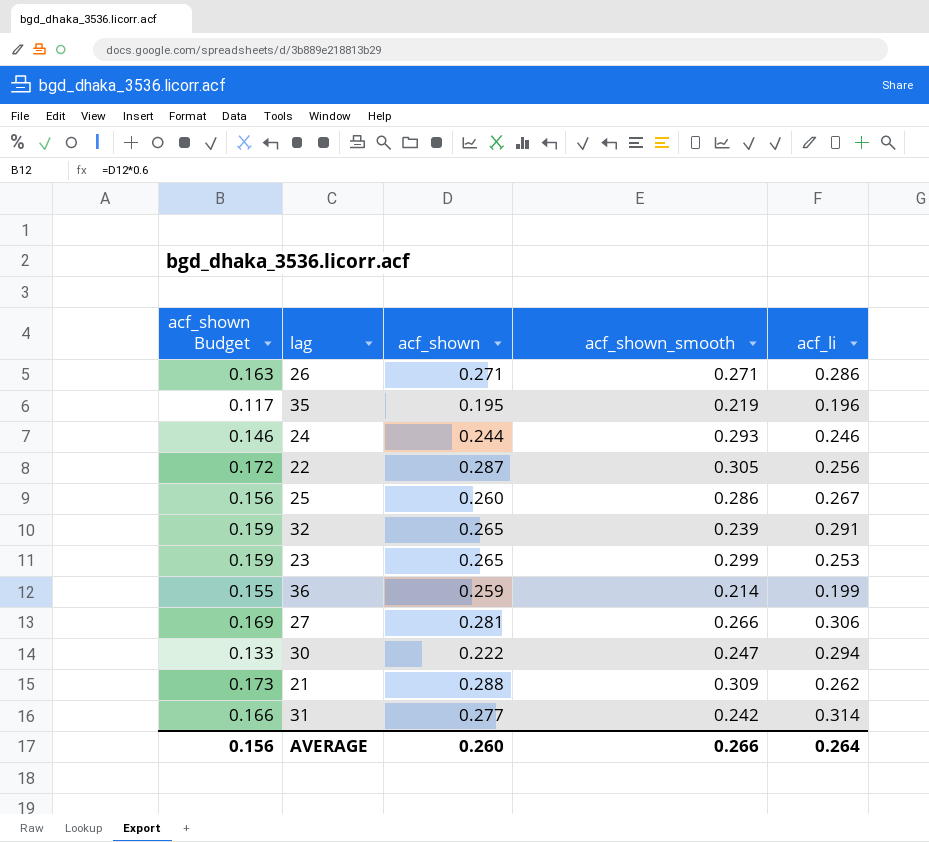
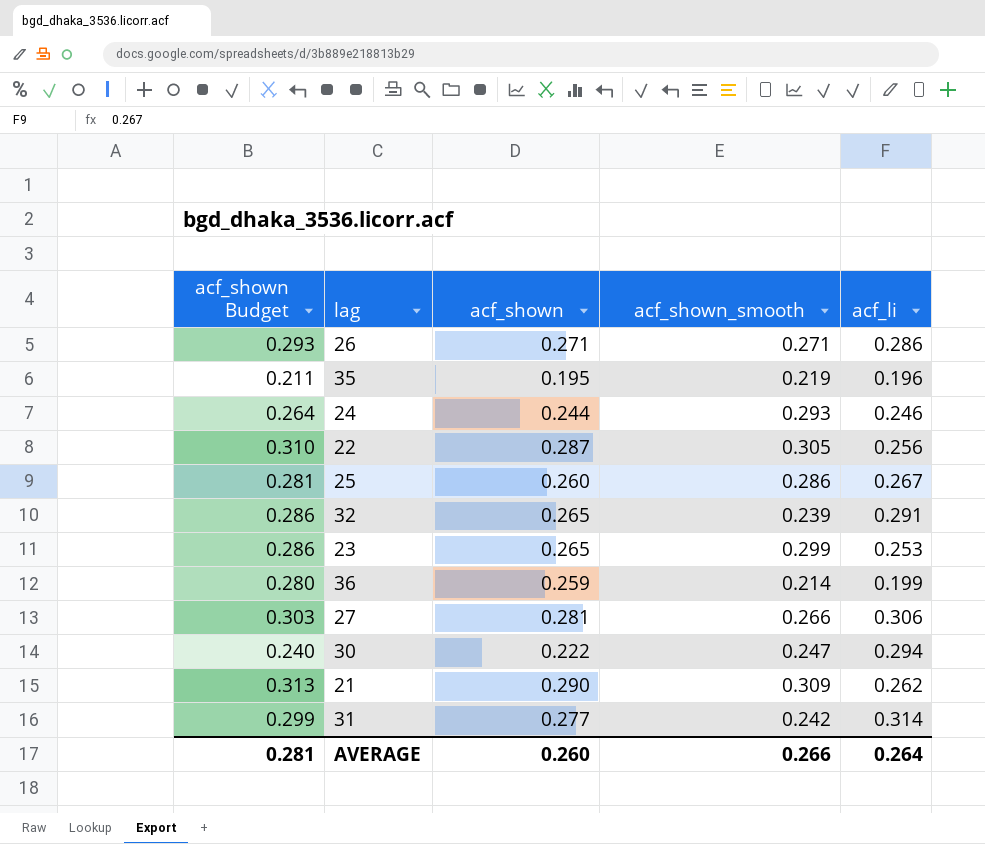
column acf_shown Budget | formula: [acf_shown] * 0.6 -> [acf_shown] * 1.08
21 | acf_shown: 0.288 -> 0.290
AVERAGE | acf_shown Budget: 0.156 -> 0.281

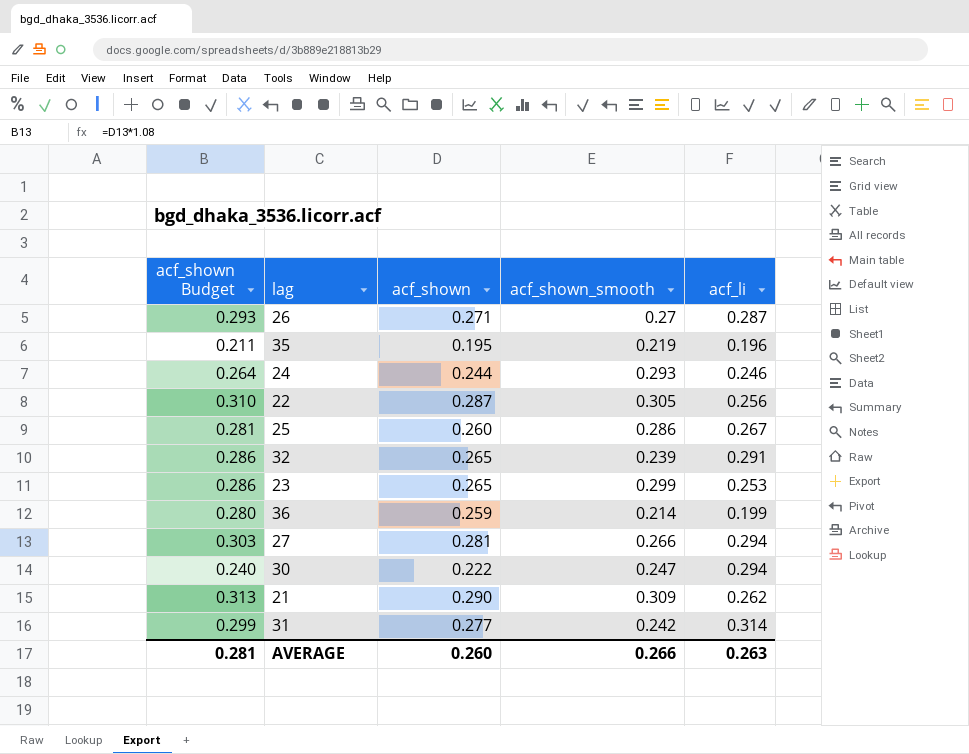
26 | acf_shown_smooth: 0.271 -> 0.27
26 | acf_li: 0.286 -> 0.287
27 | acf_li: 0.306 -> 0.294
AVERAGE | acf_li: 0.264 -> 0.263

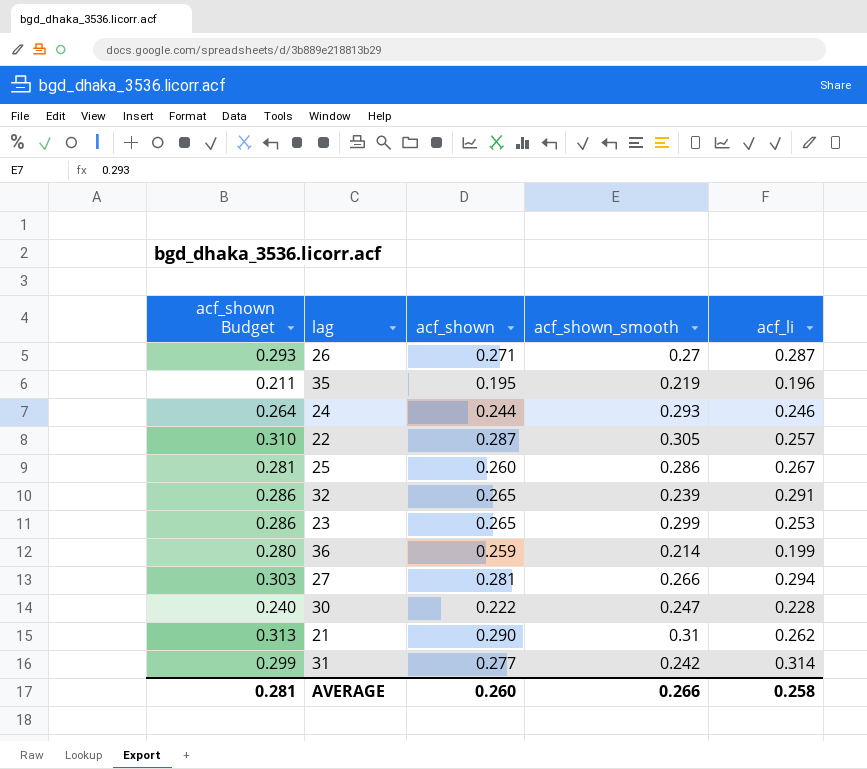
22 | acf_li: 0.256 -> 0.257
30 | acf_li: 0.294 -> 0.228
21 | acf_shown_smooth: 0.309 -> 0.31
AVERAGE | acf_li: 0.263 -> 0.258

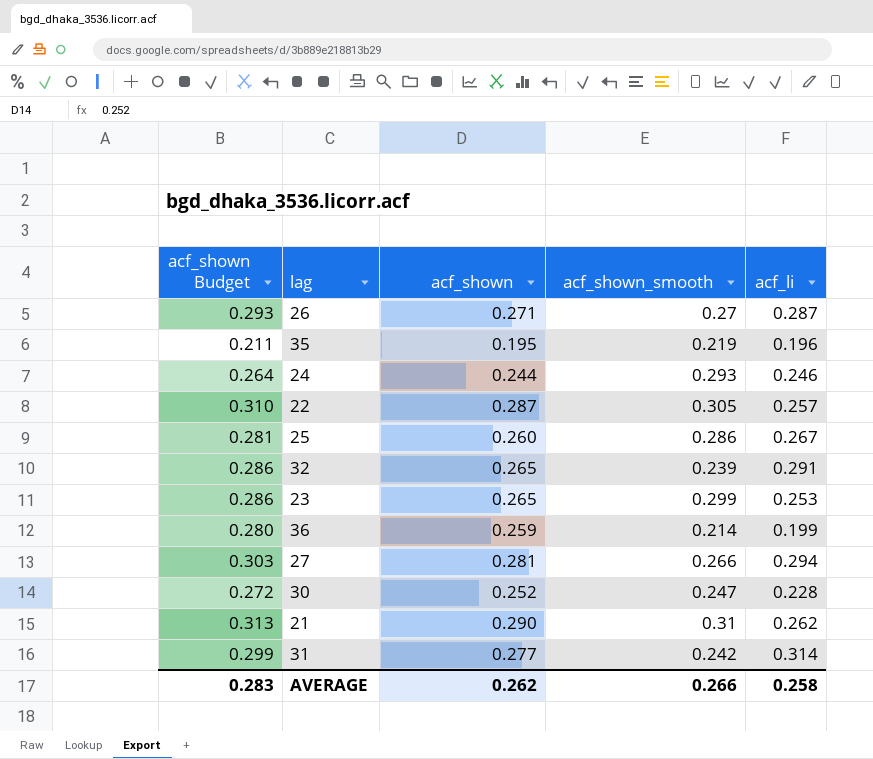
30 | acf_shown Budget: 0.240 -> 0.272
30 | acf_shown: 0.222 -> 0.252
AVERAGE | acf_shown Budget: 0.281 -> 0.283
AVERAGE | acf_shown: 0.260 -> 0.262

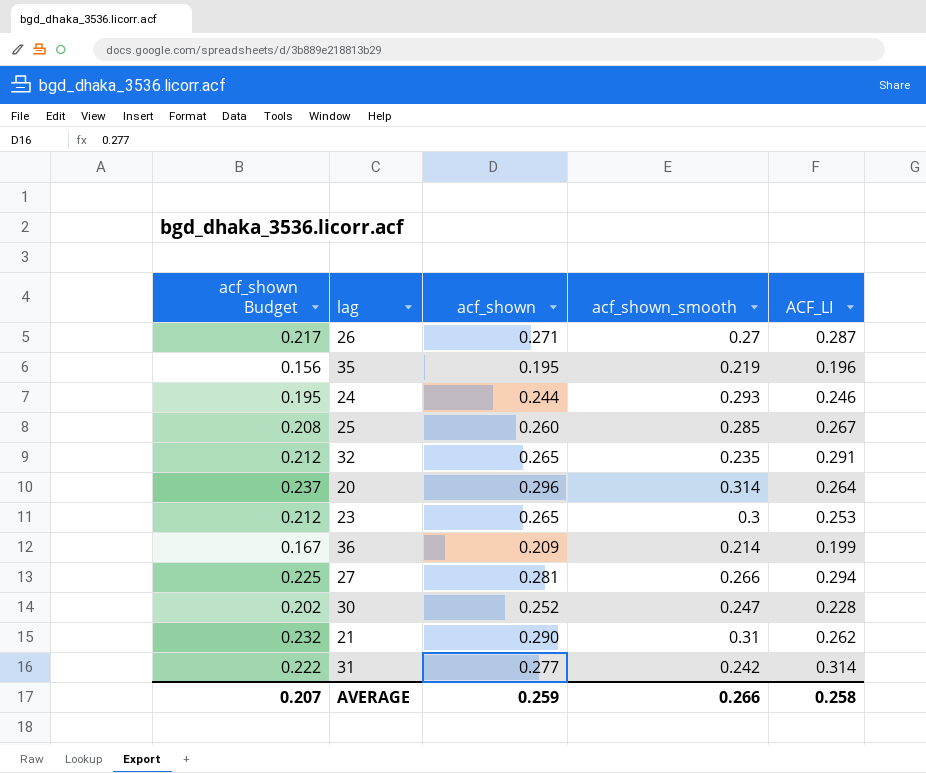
column acf_shown Budget | formula: [acf_shown] * 1.08 -> [acf_shown] * 0.8
column name: acf_li -> ACF_LI
row 22: 0.310 | 0.287 | 0.305 | 0.257 -> none
25 | acf_shown_smooth: 0.286 -> 0.285
32 | acf_shown_smooth: 0.239 -> 0.235
row 20: none -> 0.237 | 0.296 | 0.314 | 0.264
23 | acf_shown_smooth: 0.299 -> 0.3
36 | acf_shown: 0.259 -> 0.209
AVERAGE | acf_shown Budget: 0.283 -> 0.207
AVERAGE | acf_shown: 0.262 -> 0.259

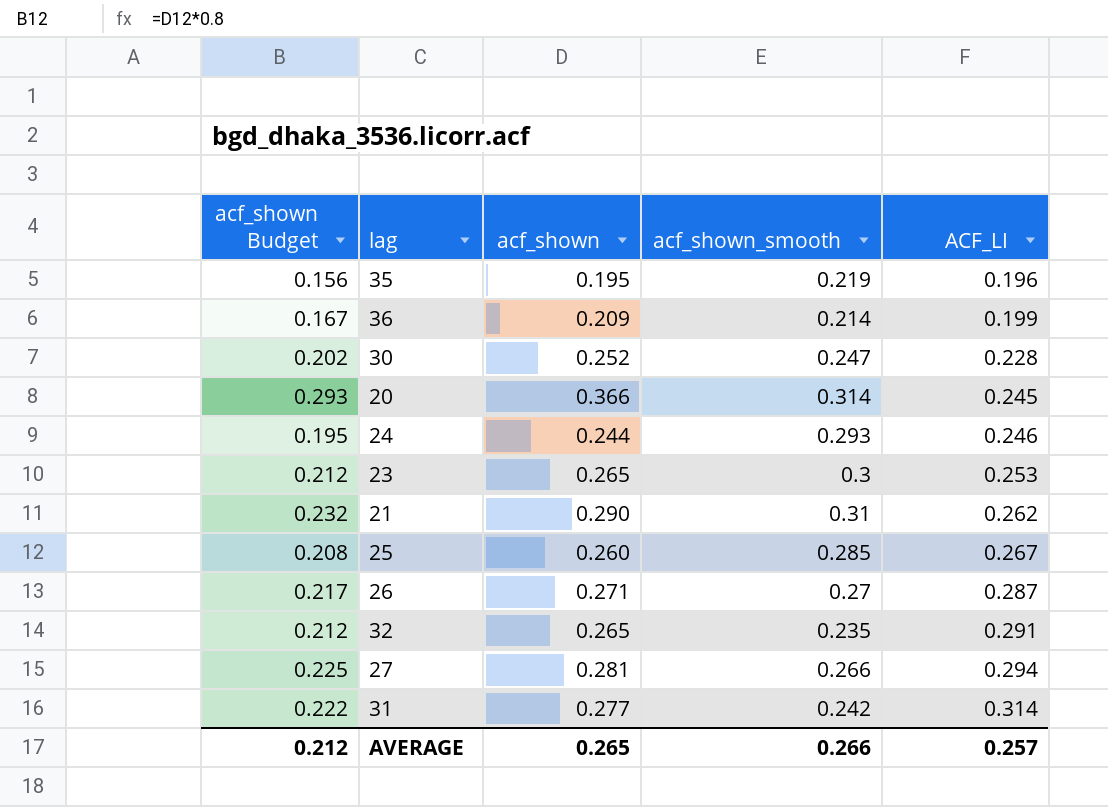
row order: none -> ACF_LI ascending
20 | acf_shown Budget: 0.237 -> 0.293
20 | acf_shown: 0.296 -> 0.366
20 | ACF_LI: 0.264 -> 0.245
AVERAGE | acf_shown Budget: 0.207 -> 0.212
AVERAGE | acf_shown: 0.259 -> 0.265
AVERAGE | ACF_LI: 0.258 -> 0.257

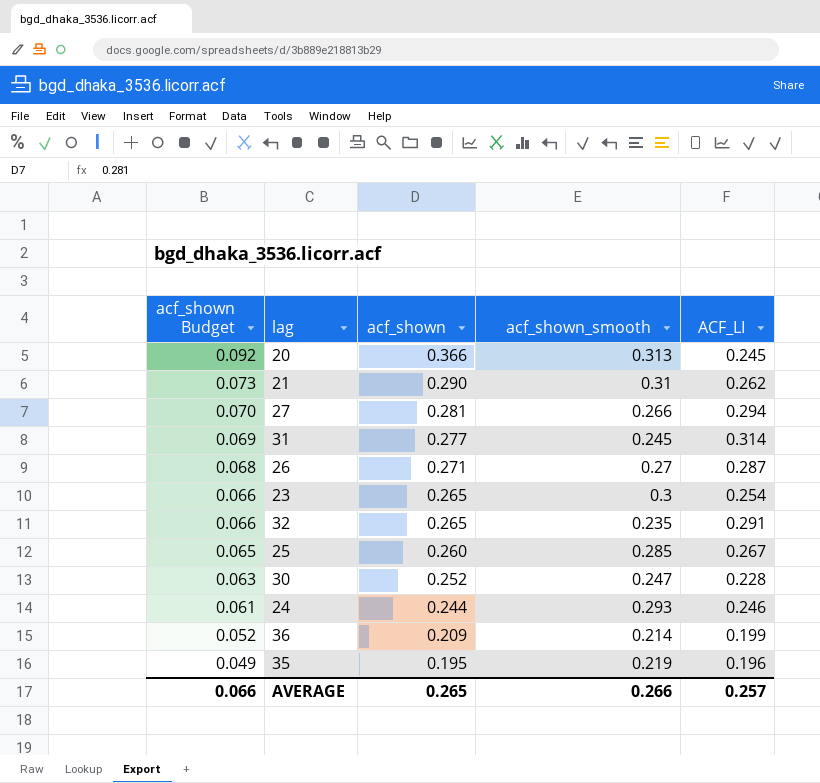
row order: ACF_LI ascending -> acf_shown Budget descending
column acf_shown Budget | formula: [acf_shown] * 0.8 -> [acf_shown] * 0.25
20 | acf_shown_smooth: 0.314 -> 0.313
31 | acf_shown_smooth: 0.242 -> 0.245
23 | ACF_LI: 0.253 -> 0.254
AVERAGE | acf_shown Budget: 0.212 -> 0.066

